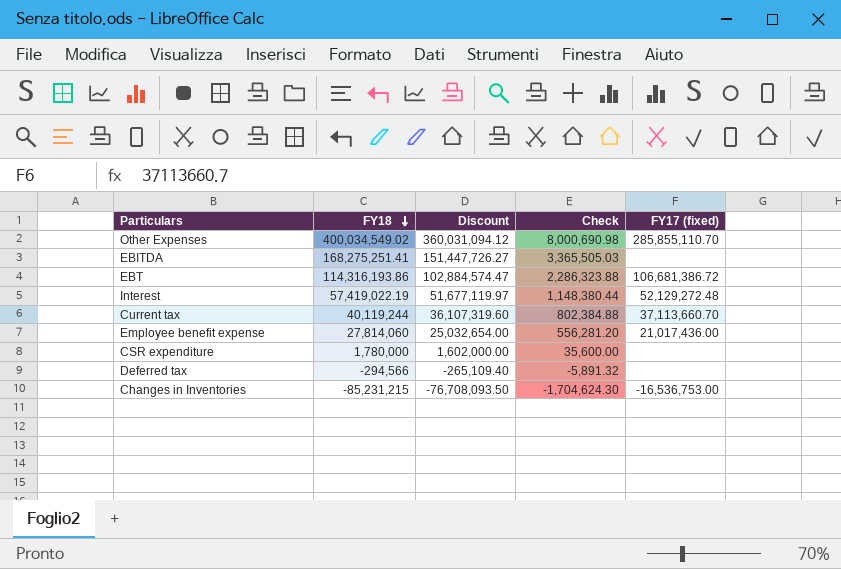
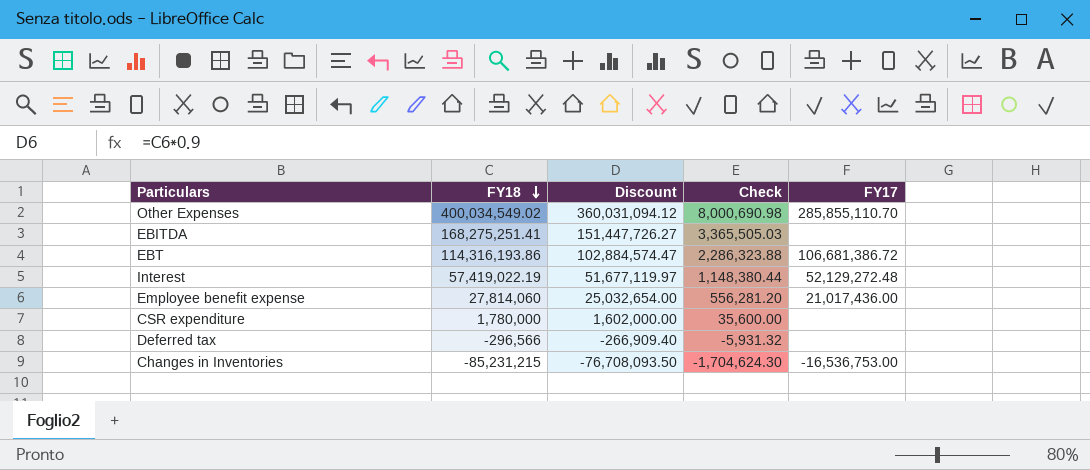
column name: FY17 (fixed) -> FY17
row Current tax: 40,119,244 | 36,107,319.60 | 802,384.88 | 37,113,660.70 -> none
Deferred tax | FY18: -294,566 -> -296,566
Deferred tax | Discount: -265,109.40 -> -266,909.40
Deferred tax | Check: -5,891.32 -> -5,931.32

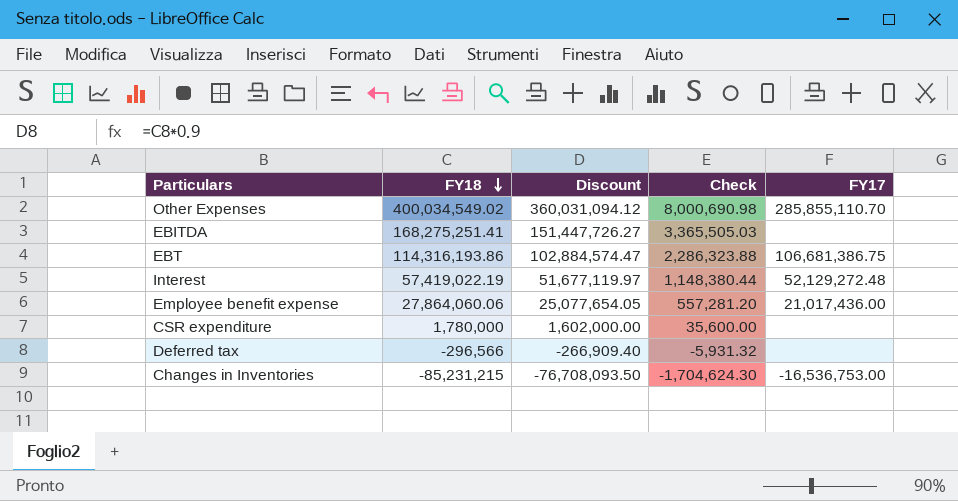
EBT | FY17: 106,681,386.72 -> 106,681,386.75
Employee benefit expense | FY18: 27,814,060 -> 27,864,060.06
Employee benefit expense | Discount: 25,032,654.00 -> 25,077,654.05
Employee benefit expense | Check: 556,281.20 -> 557,281.20

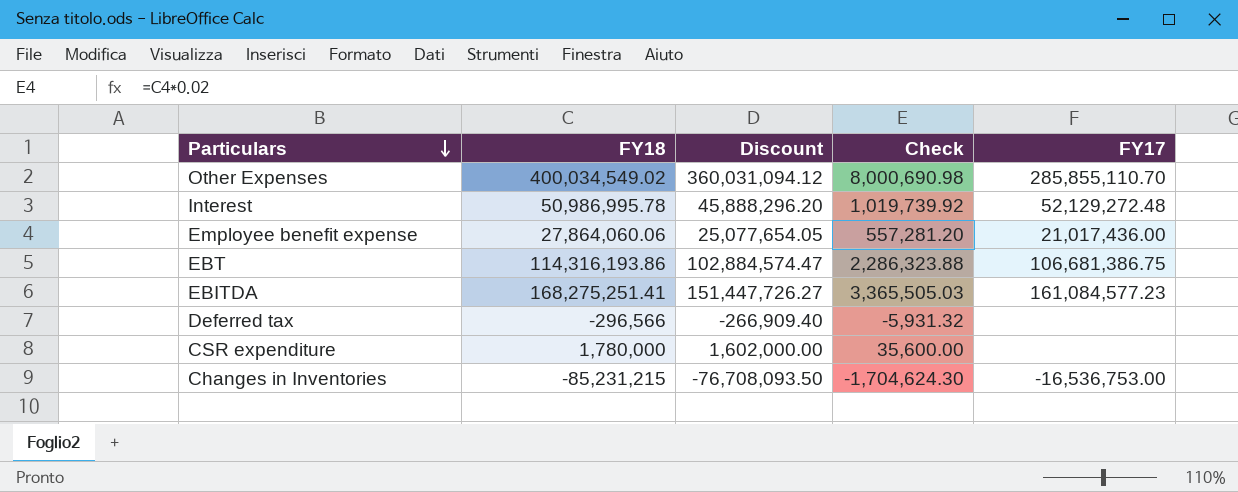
row order: FY18 descending -> Particulars descending
Interest | FY18: 57,419,022.19 -> 50,986,995.78
Interest | Discount: 51,677,119.97 -> 45,888,296.20
Interest | Check: 1,148,380.44 -> 1,019,739.92
EBITDA | FY17: none -> 161,084,577.23

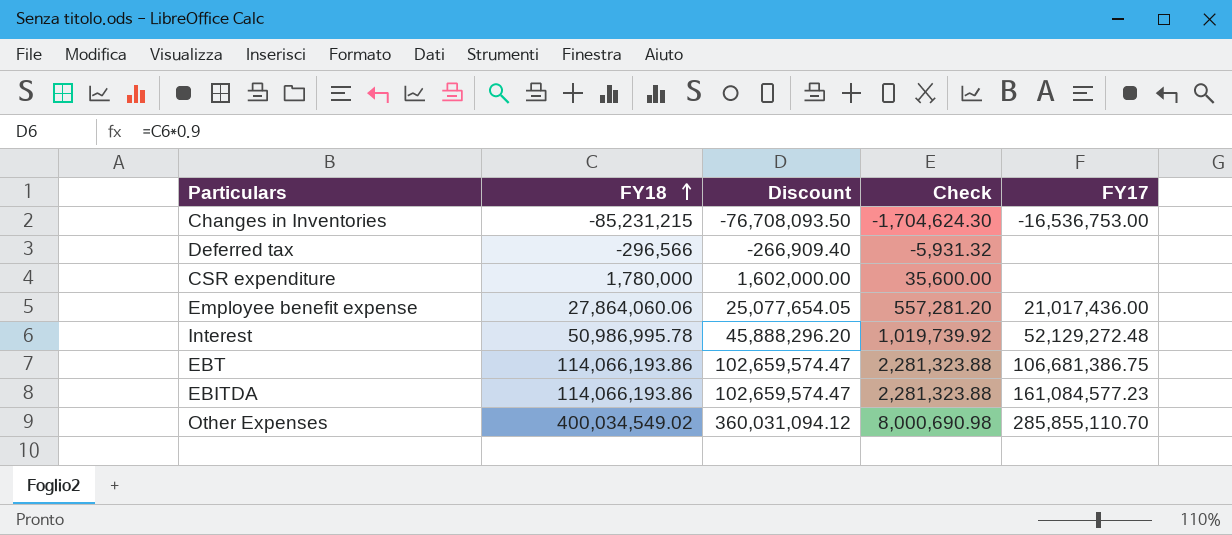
row order: Particulars descending -> FY18 ascending
EBT | FY18: 114,316,193.86 -> 114,066,193.86
EBT | Discount: 102,884,574.47 -> 102,659,574.47
EBT | Check: 2,286,323.88 -> 2,281,323.88
EBITDA | FY18: 168,275,251.41 -> 114,066,193.86
EBITDA | Discount: 151,447,726.27 -> 102,659,574.47
EBITDA | Check: 3,365,505.03 -> 2,281,323.88

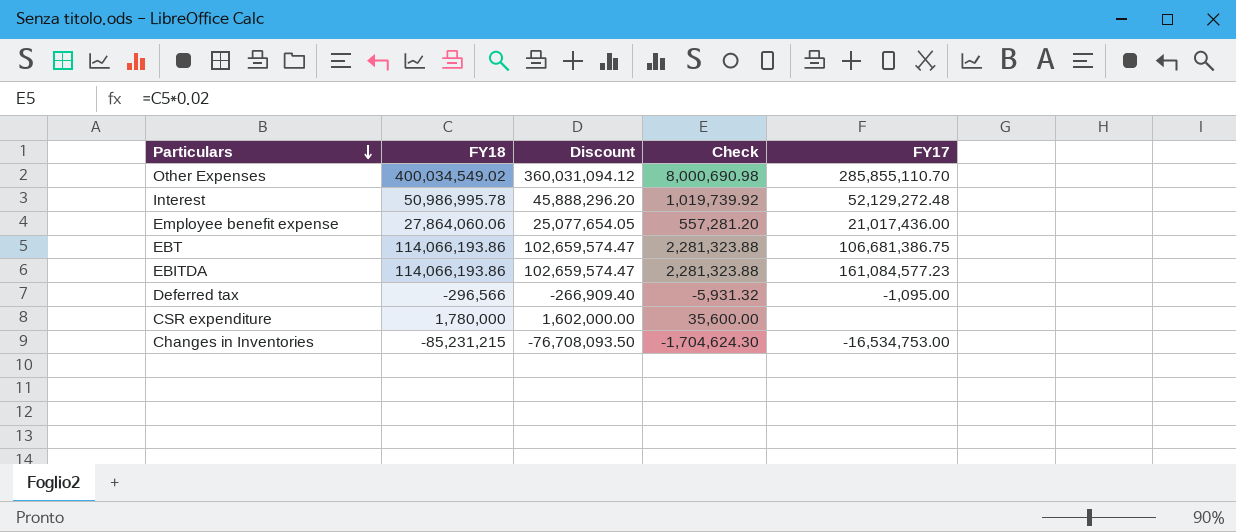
row order: FY18 ascending -> Particulars descending
Deferred tax | FY17: none -> -1,095.00
Changes in Inventories | FY17: -16,536,753.00 -> -16,534,753.00

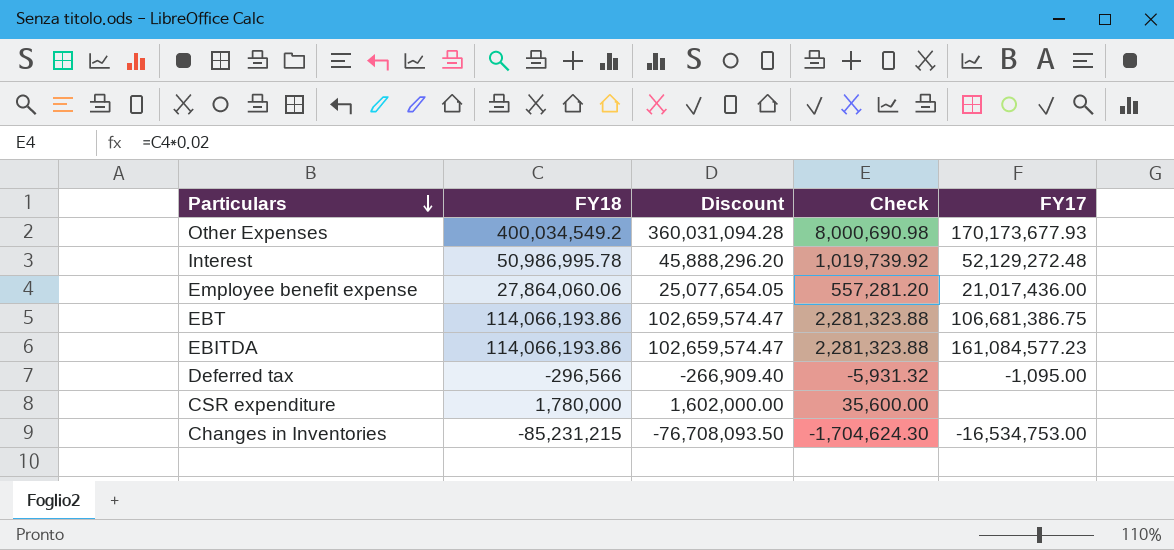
Other Expenses | FY18: 400,034,549.02 -> 400,034,549.2
Other Expenses | Discount: 360,031,094.12 -> 360,031,094.28
Other Expenses | FY17: 285,855,110.70 -> 170,173,677.93

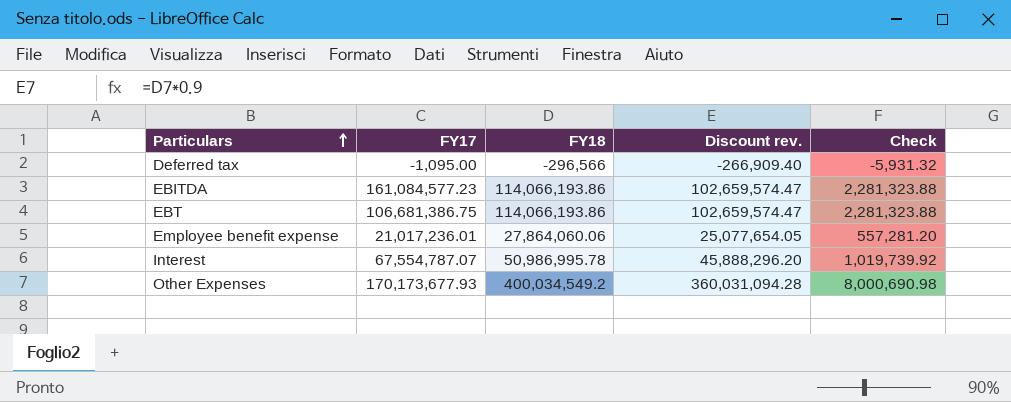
row order: Particulars descending -> Particulars ascending
column FY17 | position: 5 -> 2
column name: Discount -> Discount rev.
row CSR expenditure: 1,780,000 | 1,602,000.00 | 35,600.00 | none -> none
row Changes in Inventories: -85,231,215 | -76,708,093.50 | -1,704,624.30 | -16,534,753.00 -> none
Employee benefit expense | FY17: 21,017,436.00 -> 21,017,236.01
Interest | FY17: 52,129,272.48 -> 67,554,787.07

